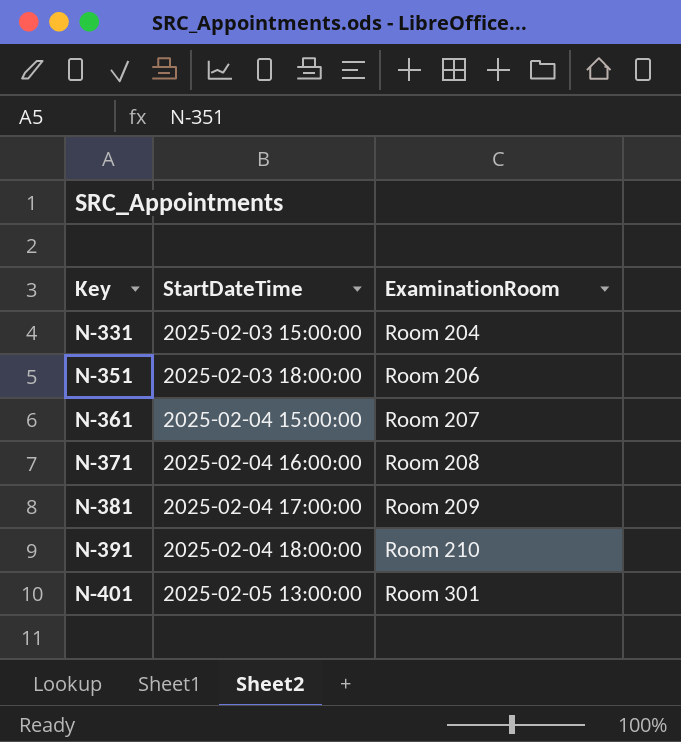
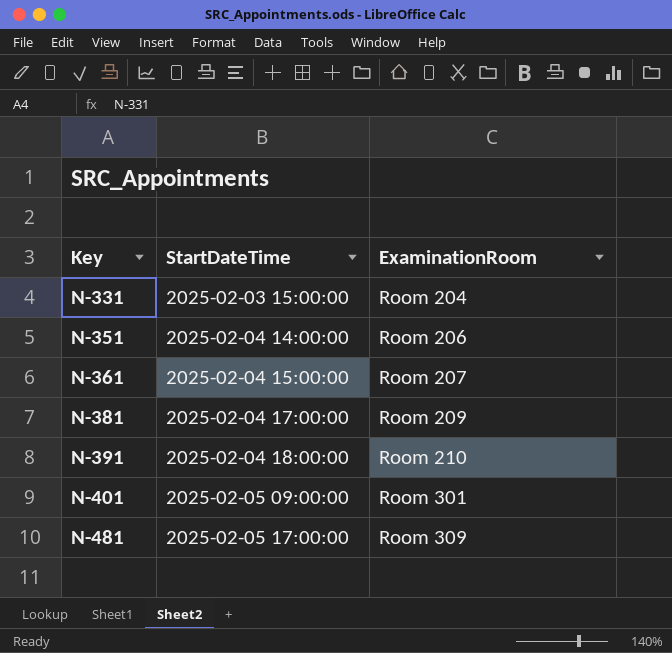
row N-371: 2025-02-04 16:00:00 | Room 208 -> none
N-351 | StartDateTime: 2025-02-03 18:00:00 -> 2025-02-04 14:00:00
N-401 | StartDateTime: 2025-02-05 13:00:00 -> 2025-02-05 09:00:00
row N-481: none -> 2025-02-05 17:00:00 | Room 309

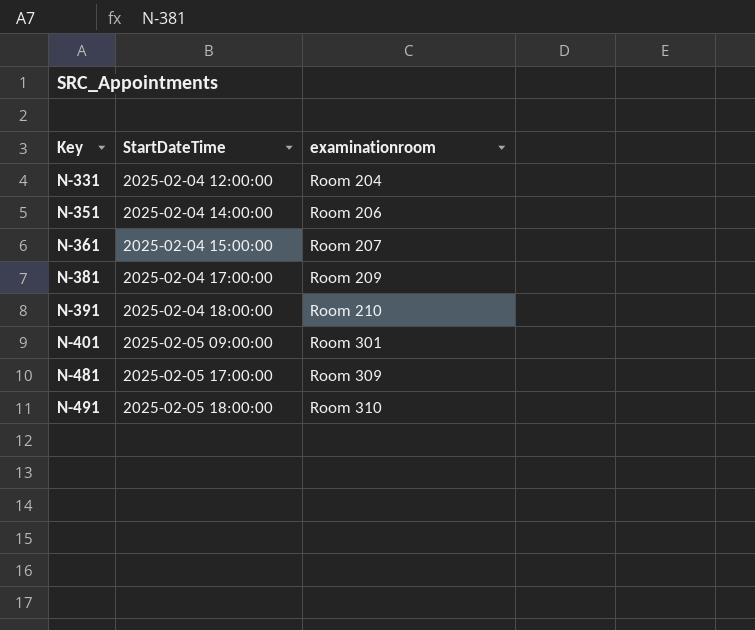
column name: ExaminationRoom -> examinationroom
N-331 | StartDateTime: 2025-02-03 15:00:00 -> 2025-02-04 12:00:00
row N-491: none -> 2025-02-05 18:00:00 | Room 310

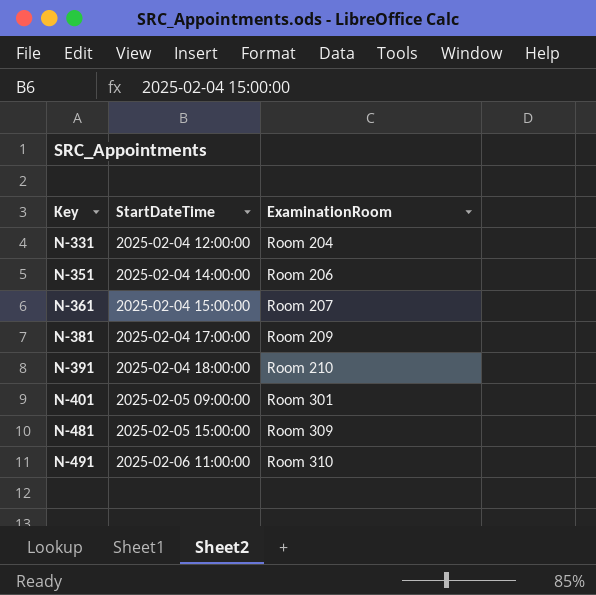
column name: examinationroom -> ExaminationRoom
N-481 | StartDateTime: 2025-02-05 17:00:00 -> 2025-02-05 15:00:00
N-491 | StartDateTime: 2025-02-05 18:00:00 -> 2025-02-06 11:00:00

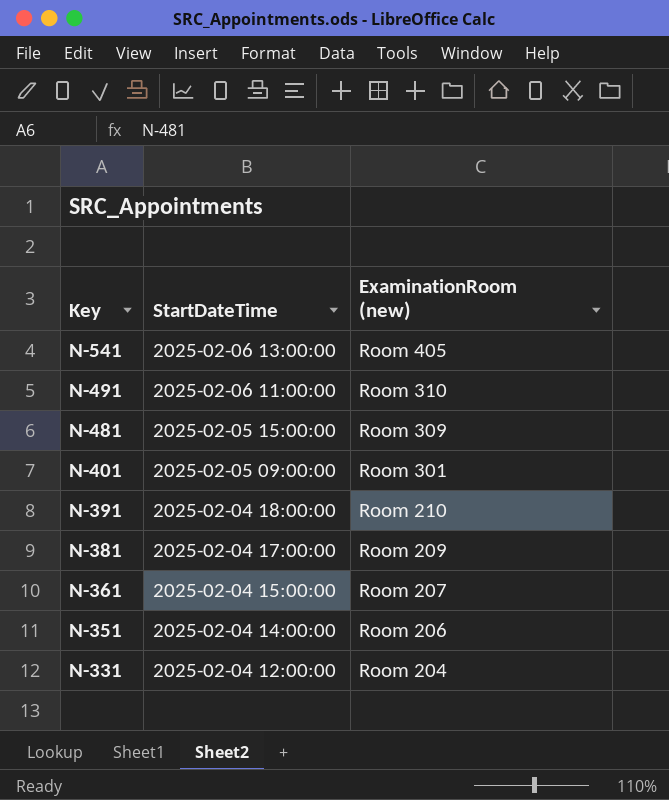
row order: Key ascending -> Key descending
column name: ExaminationRoom -> ExaminationRoom (new)
row N-541: none -> 2025-02-06 13:00:00 | Room 405

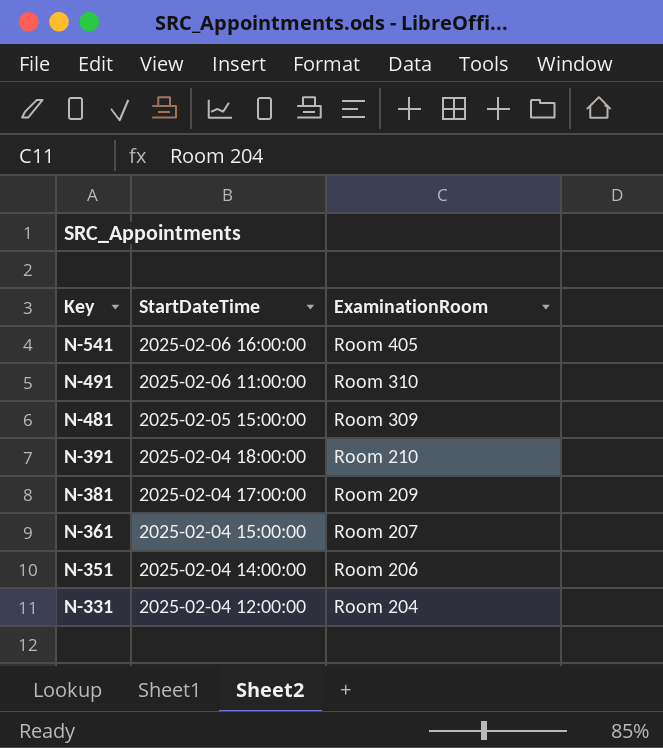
column name: ExaminationRoom (new) -> ExaminationRoom
row N-401: 2025-02-05 09:00:00 | Room 301 -> none
N-541 | StartDateTime: 2025-02-06 13:00:00 -> 2025-02-06 16:00:00

